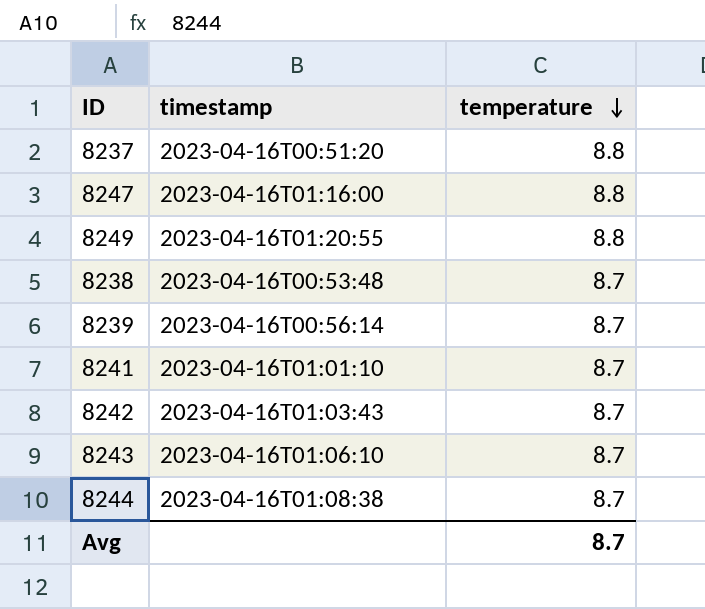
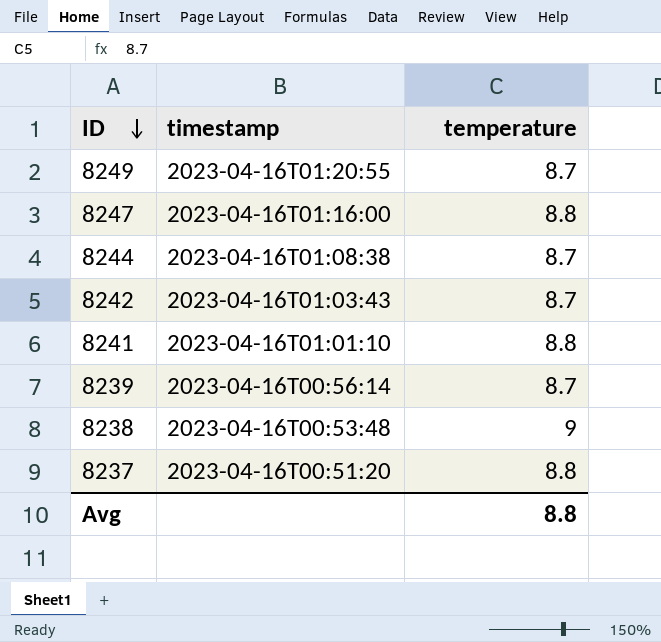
row order: temperature descending -> ID descending
row 8243: 2023-04-16T01:06:10 | 8.7 -> none
8249 | temperature: 8.8 -> 8.7
8241 | temperature: 8.7 -> 8.8
8238 | temperature: 8.7 -> 9
Avg | temperature: 8.7 -> 8.8

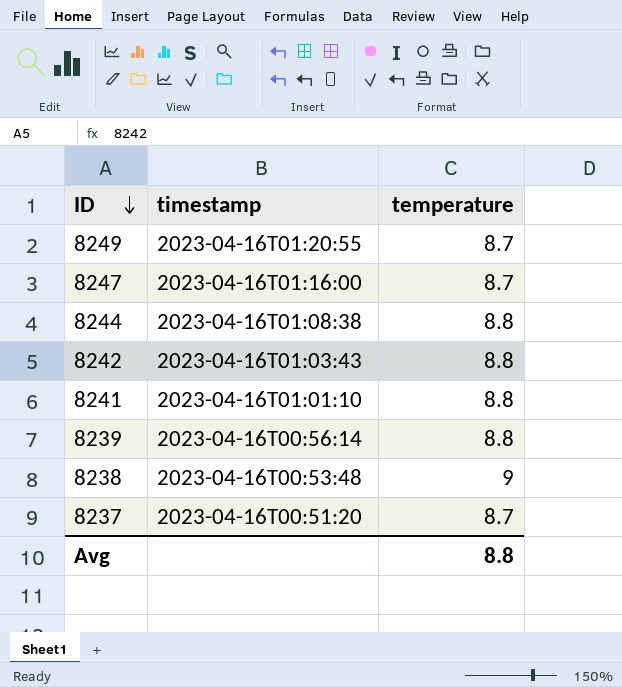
8247 | temperature: 8.8 -> 8.7
8244 | temperature: 8.7 -> 8.8
8242 | temperature: 8.7 -> 8.8
8239 | temperature: 8.7 -> 8.8
8237 | temperature: 8.8 -> 8.7

